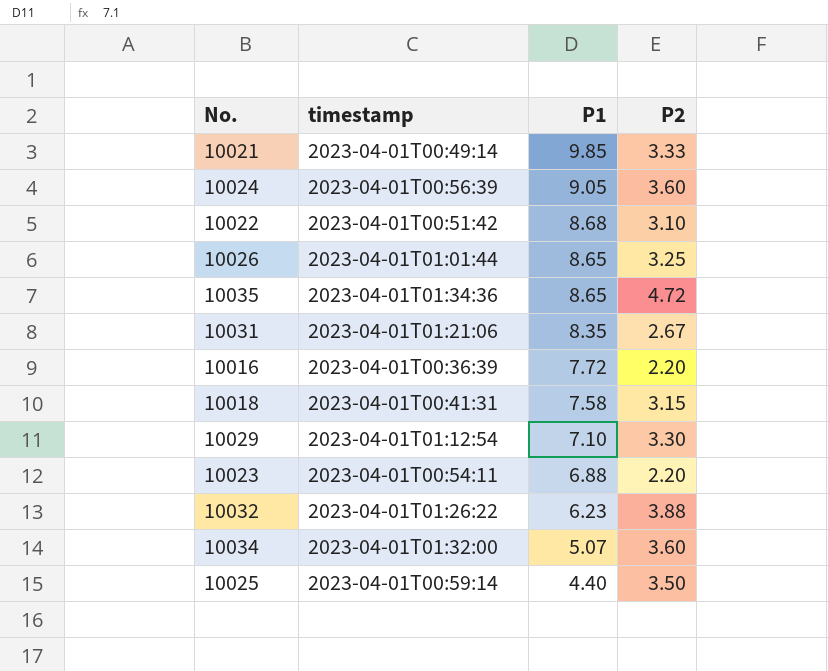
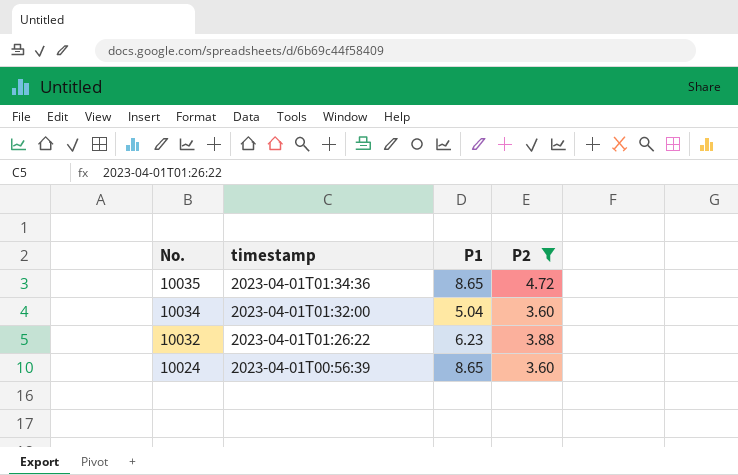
filter: none -> P2 >= 3.60
row order: P1 descending -> No. descending
10034 | P1: 5.07 -> 5.04
10024 | P1: 9.05 -> 8.65

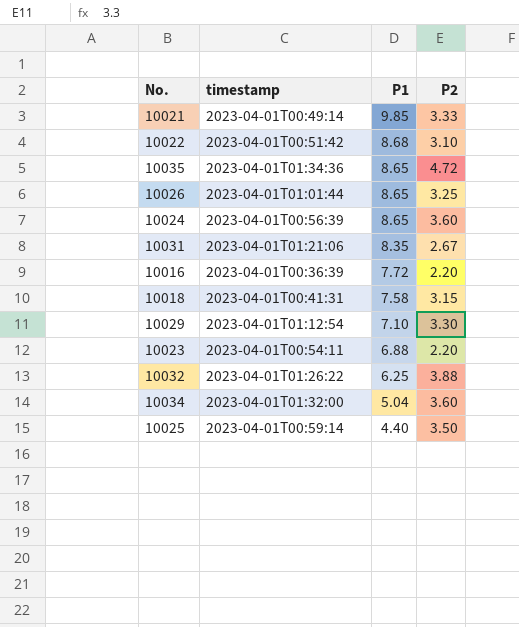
filter: P2 >= 3.60 -> none
row order: No. descending -> P1 descending
10032 | P1: 6.23 -> 6.25

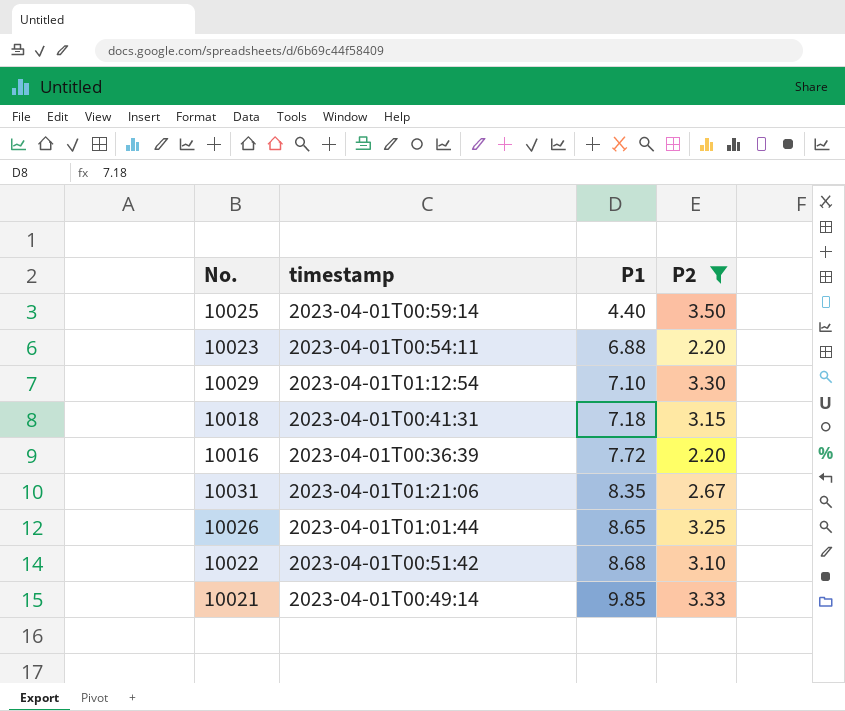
filter: none -> P2 <= 3.50
row order: P1 descending -> P1 ascending
10018 | P1: 7.58 -> 7.18

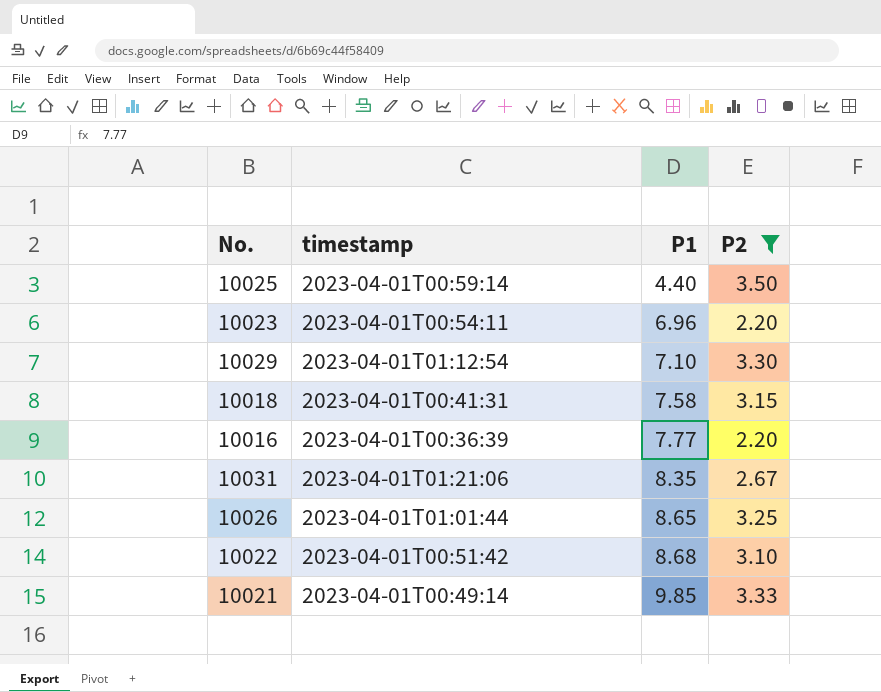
10023 | P1: 6.88 -> 6.96
10018 | P1: 7.18 -> 7.58
10016 | P1: 7.72 -> 7.77

